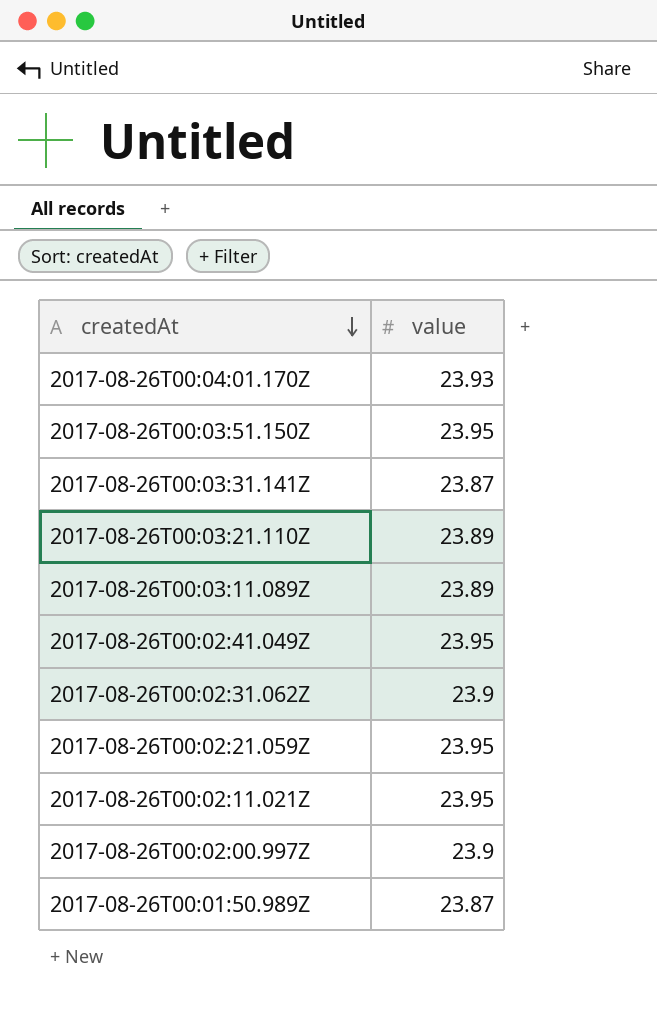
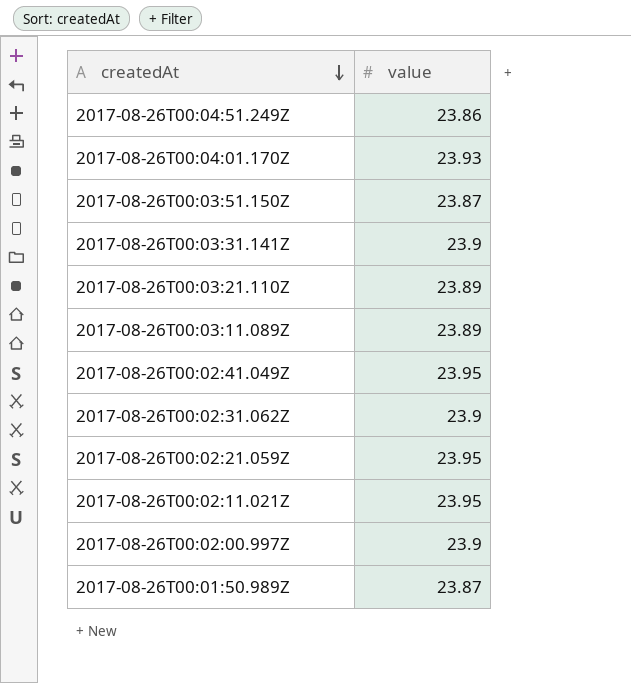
row 2017-08-26T00:04:51.249Z: none -> 23.86
2017-08-26T00:03:51.150Z | value: 23.95 -> 23.87
2017-08-26T00:03:31.141Z | value: 23.87 -> 23.9

